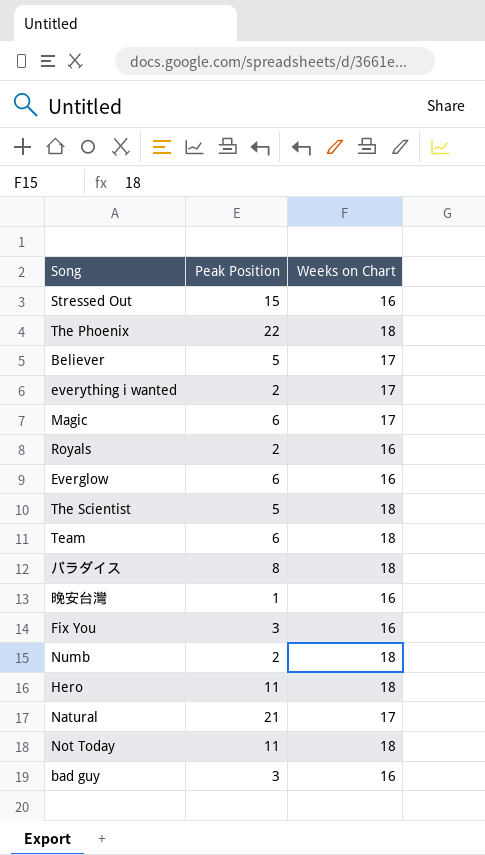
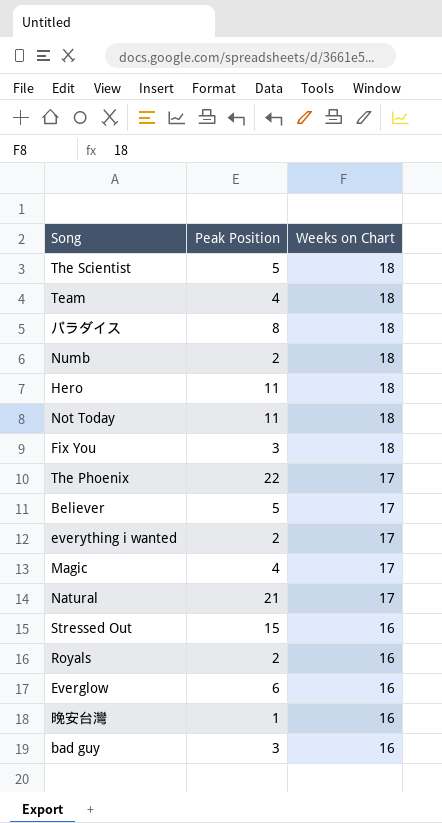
row order: none -> Weeks on Chart descending
Team | Peak Position: 6 -> 4
Fix You | Weeks on Chart: 16 -> 18
The Phoenix | Weeks on Chart: 18 -> 17
Magic | Peak Position: 6 -> 4

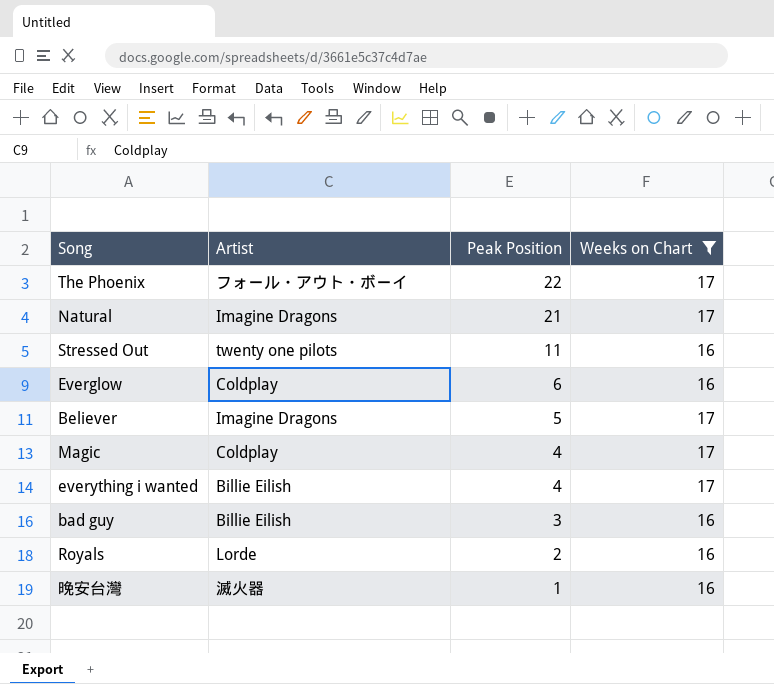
filter: none -> Weeks on Chart != 18
row order: Weeks on Chart descending -> Peak Position descending
column Artist | position: none -> 2
Stressed Out | Peak Position: 15 -> 11
everything i wanted | Peak Position: 2 -> 4

